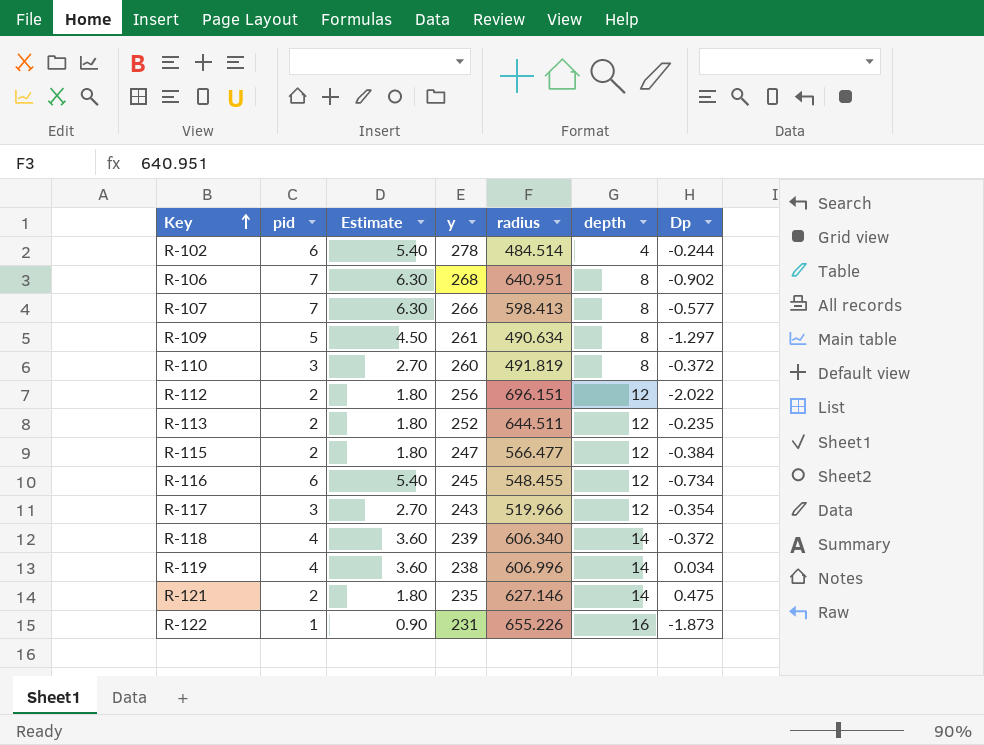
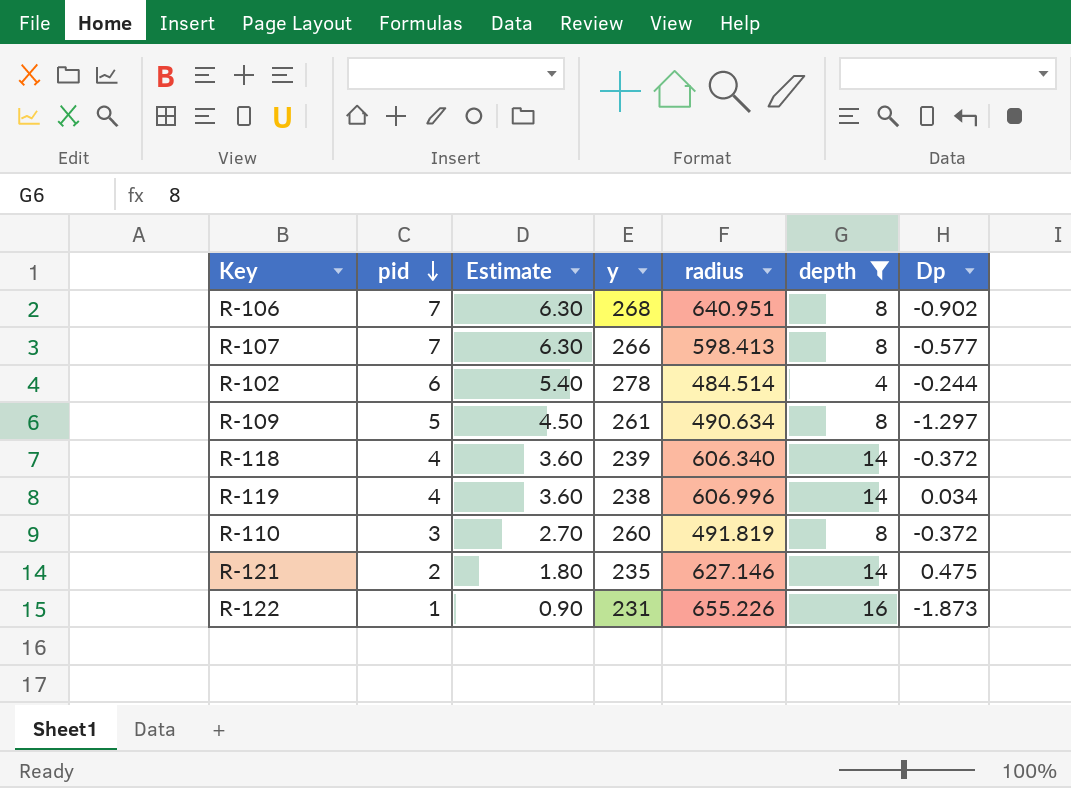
filter: none -> depth != 12
row order: Key ascending -> pid descending

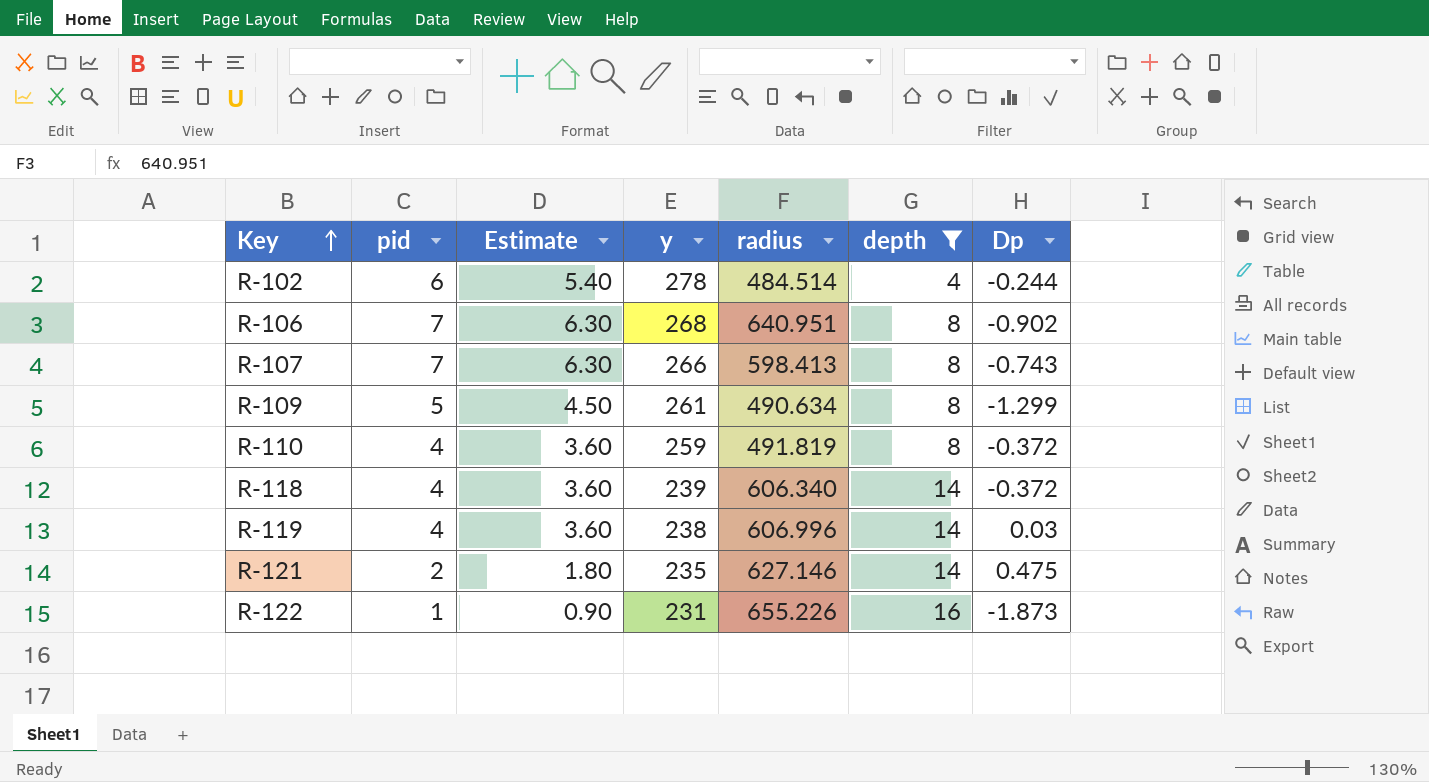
row order: pid descending -> Key ascending
R-107 | Dp: -0.577 -> -0.743
R-109 | Dp: -1.297 -> -1.299
R-110 | pid: 3 -> 4
R-110 | Estimate: 2.70 -> 3.60
R-110 | y: 260 -> 259
R-119 | Dp: 0.034 -> 0.03

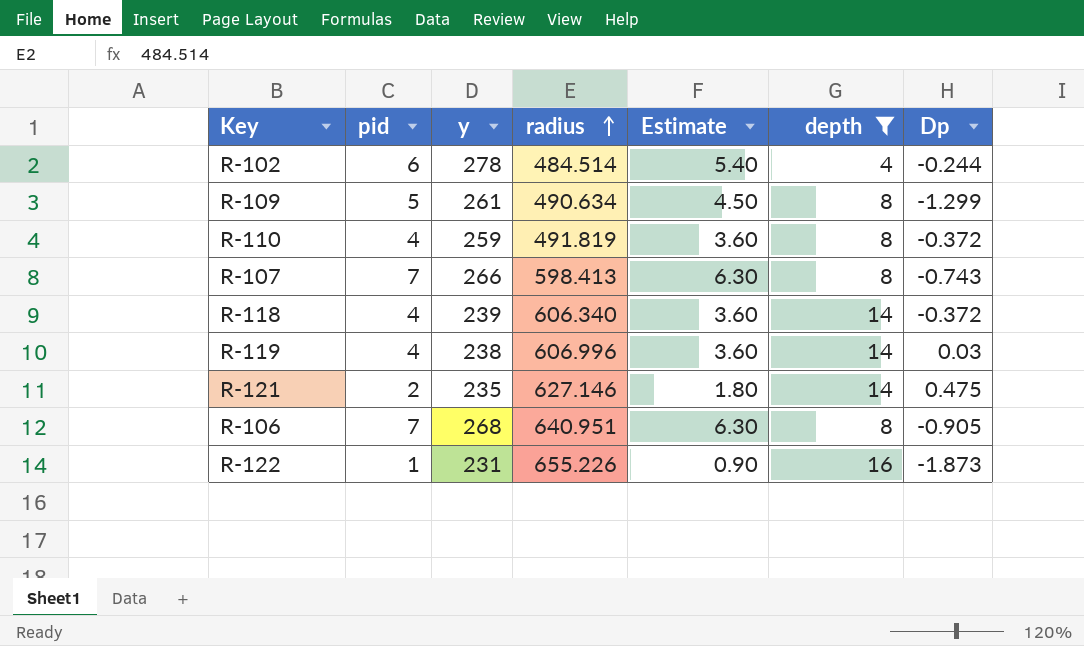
row order: Key ascending -> radius ascending
column Estimate | position: 3 -> 5
R-106 | Dp: -0.902 -> -0.905

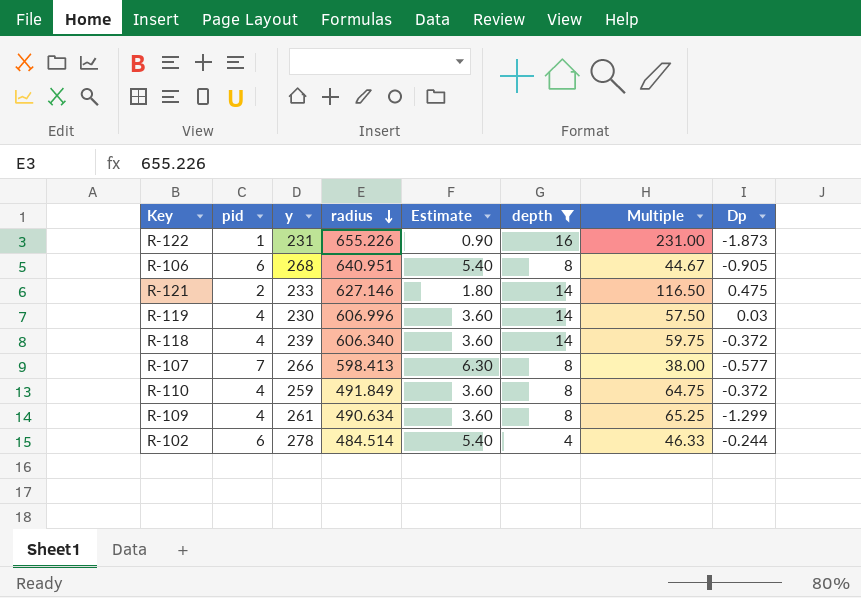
row order: radius ascending -> radius descending
column Multiple | formula: none -> [y] / [pid]
R-106 | pid: 7 -> 6
R-106 | Estimate: 6.30 -> 5.40
R-121 | y: 235 -> 233
R-119 | y: 238 -> 230
R-107 | Dp: -0.743 -> -0.577
R-110 | radius: 491.819 -> 491.849
R-109 | pid: 5 -> 4
R-109 | Estimate: 4.50 -> 3.60

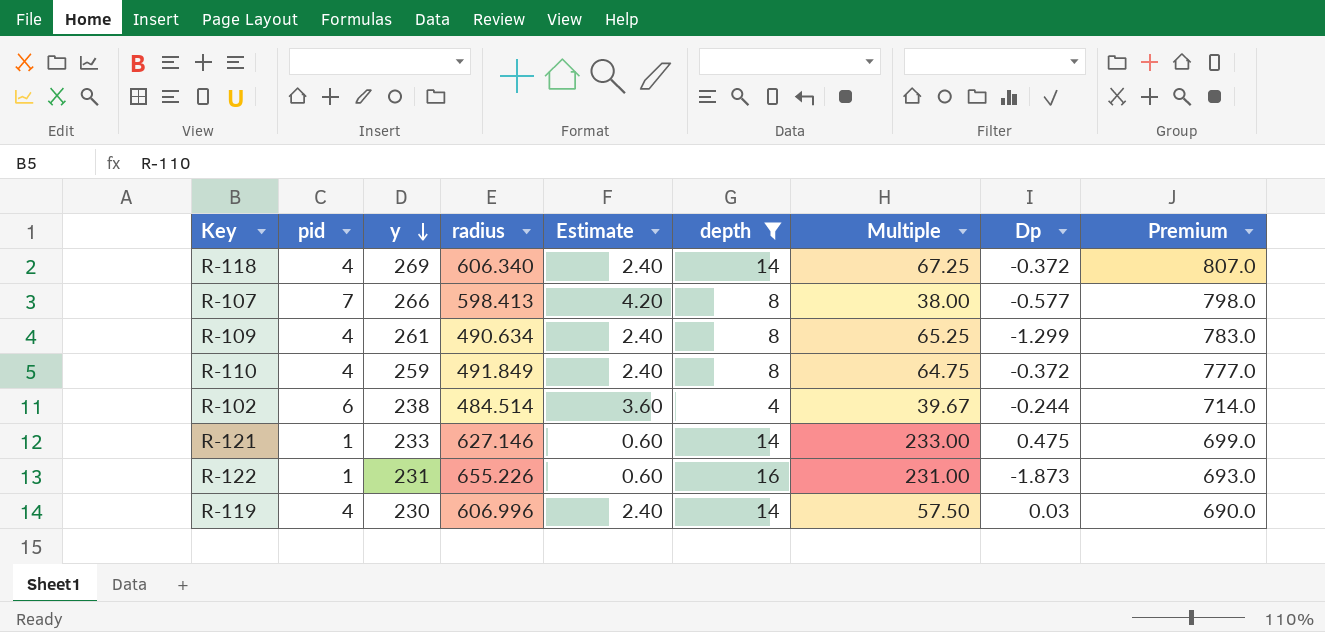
row order: radius descending -> y descending
column Estimate | formula: [pid] * 0.9 -> [pid] * 0.6
column Premium | formula: none -> [y] * 3
row R-106: 6 | 268 | 640.951 | 5.40 | 8 | 44.67 | -0.905 -> none
R-118 | y: 239 -> 269
R-118 | Multiple: 59.75 -> 67.25
R-102 | y: 278 -> 238
R-102 | Multiple: 46.33 -> 39.67
R-121 | pid: 2 -> 1
R-121 | Multiple: 116.50 -> 233.00

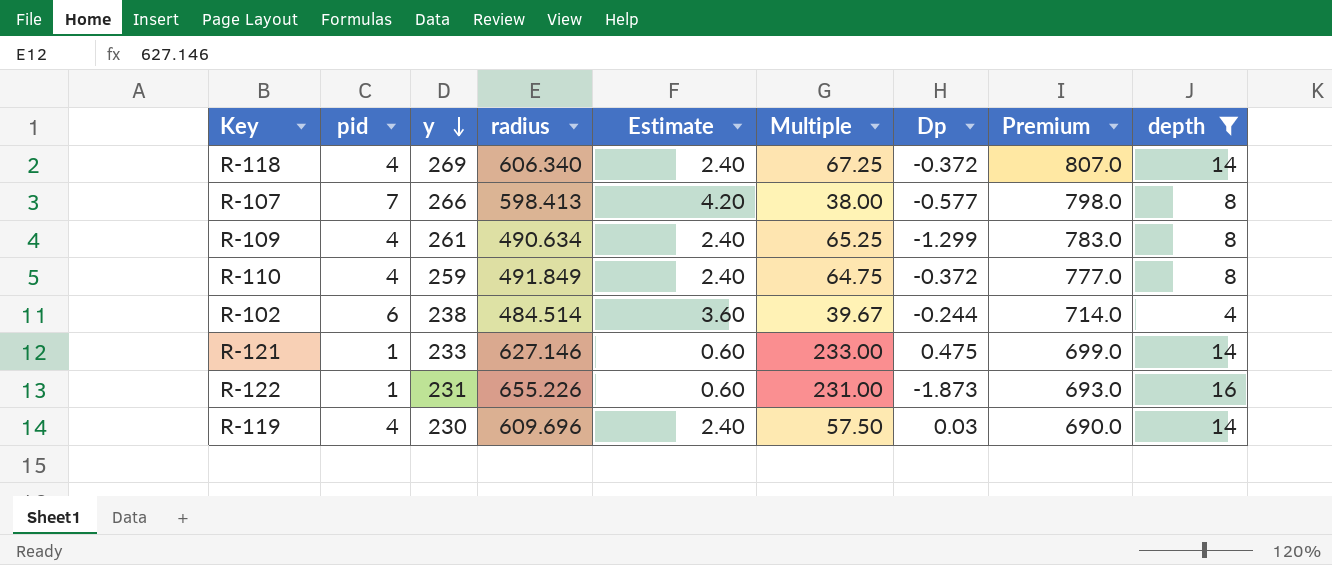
column depth | position: 6 -> 9
R-119 | radius: 606.996 -> 609.696

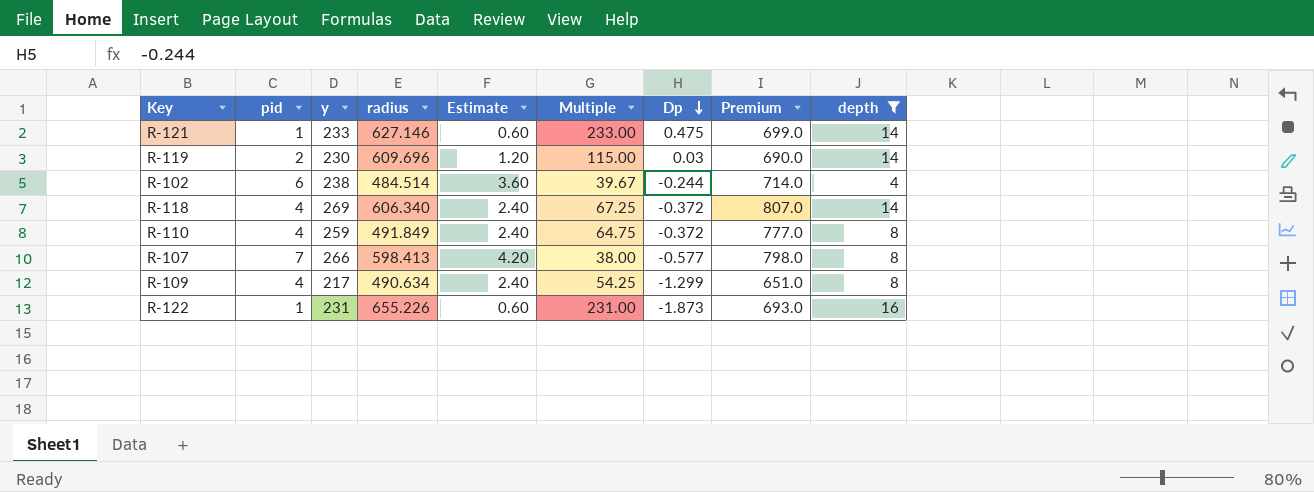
row order: y descending -> Dp descending
R-119 | pid: 4 -> 2
R-119 | Estimate: 2.40 -> 1.20
R-119 | Multiple: 57.50 -> 115.00
R-109 | y: 261 -> 217
R-109 | Multiple: 65.25 -> 54.25
R-109 | Premium: 783.0 -> 651.0

